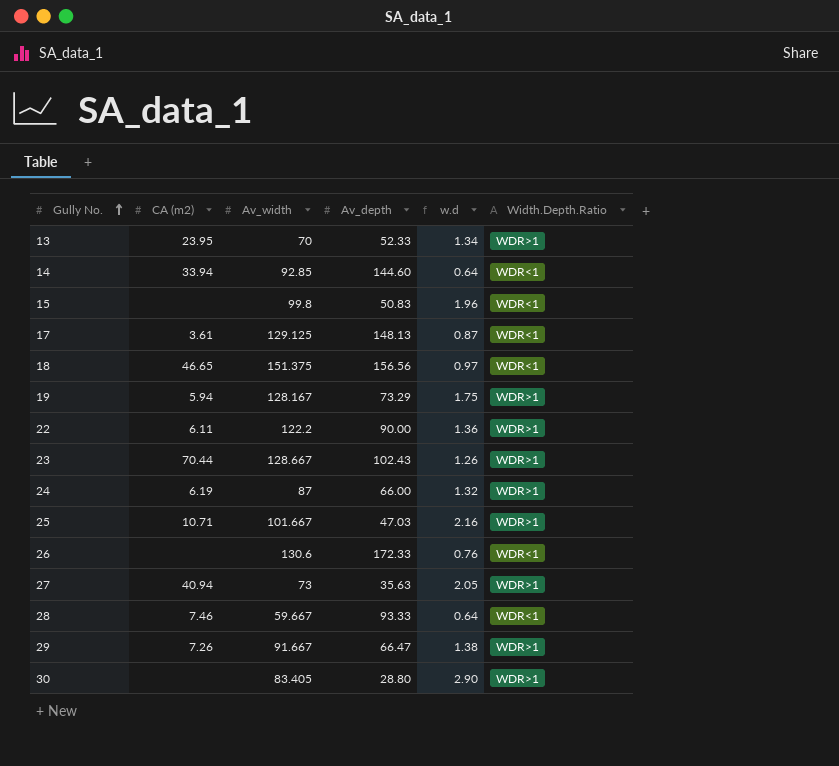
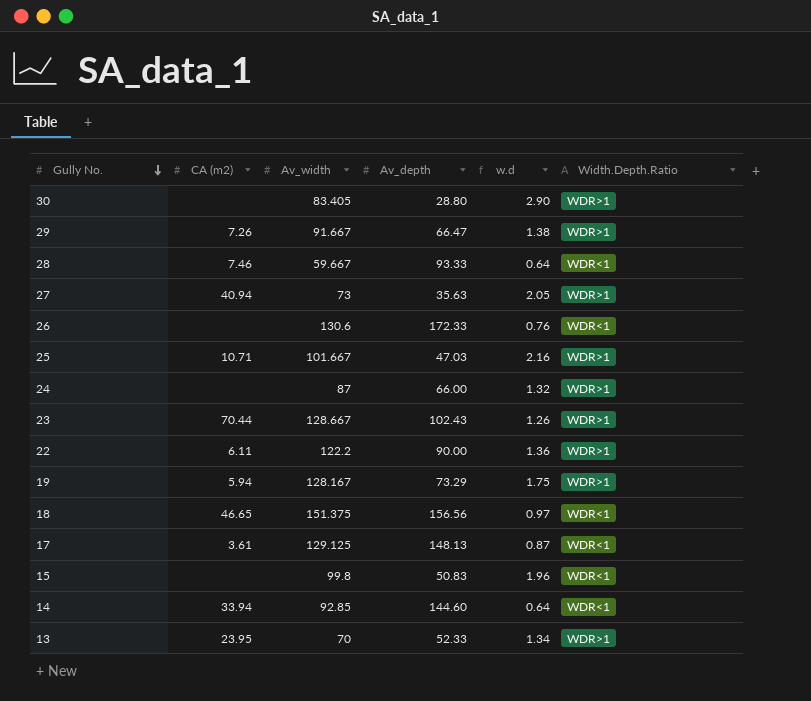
row order: Gully No. ascending -> Gully No. descending
24 | CA (m2): 6.19 -> none

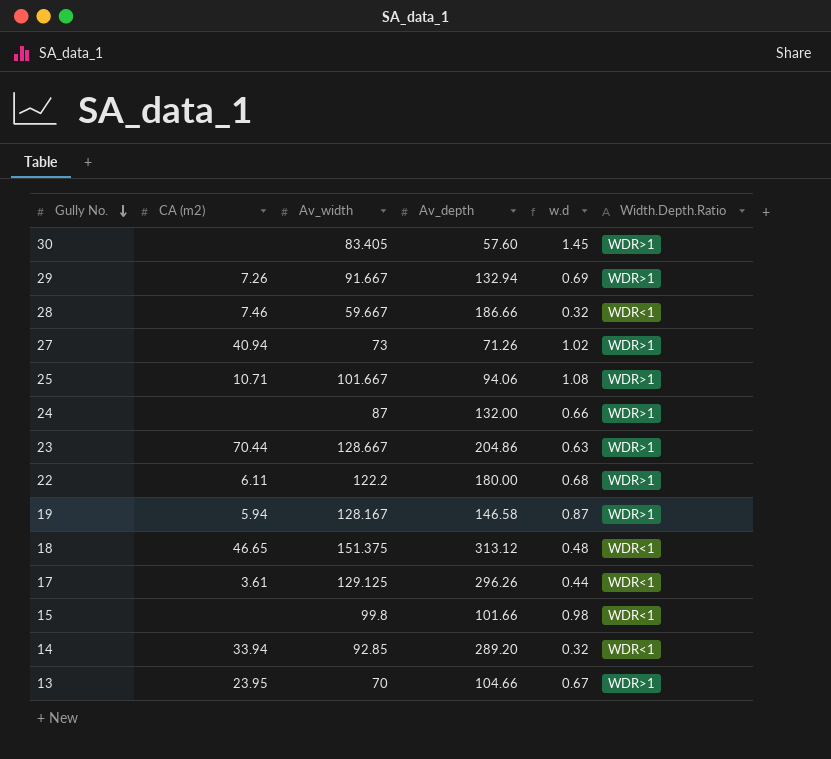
row 26: none | 130.6 | 172.33 | 0.76 | WDR<1 -> none
30 | Av_depth: 28.80 -> 57.60
30 | w.d: 2.90 -> 1.45
29 | Av_depth: 66.47 -> 132.94
29 | w.d: 1.38 -> 0.69
28 | Av_depth: 93.33 -> 186.66
28 | w.d: 0.64 -> 0.32
27 | Av_depth: 35.63 -> 71.26
27 | w.d: 2.05 -> 1.02
25 | Av_depth: 47.03 -> 94.06
25 | w.d: 2.16 -> 1.08
24 | Av_depth: 66.00 -> 132.00
24 | w.d: 1.32 -> 0.66
23 | Av_depth: 102.43 -> 204.86
23 | w.d: 1.26 -> 0.63
22 | Av_depth: 90.00 -> 180.00
22 | w.d: 1.36 -> 0.68
19 | Av_depth: 73.29 -> 146.58
19 | w.d: 1.75 -> 0.87
18 | Av_depth: 156.56 -> 313.12
18 | w.d: 0.97 -> 0.48
17 | Av_depth: 148.13 -> 296.26
17 | w.d: 0.87 -> 0.44
15 | Av_depth: 50.83 -> 101.66
15 | w.d: 1.96 -> 0.98
14 | Av_depth: 144.60 -> 289.20
14 | w.d: 0.64 -> 0.32
13 | Av_depth: 52.33 -> 104.66
13 | w.d: 1.34 -> 0.67

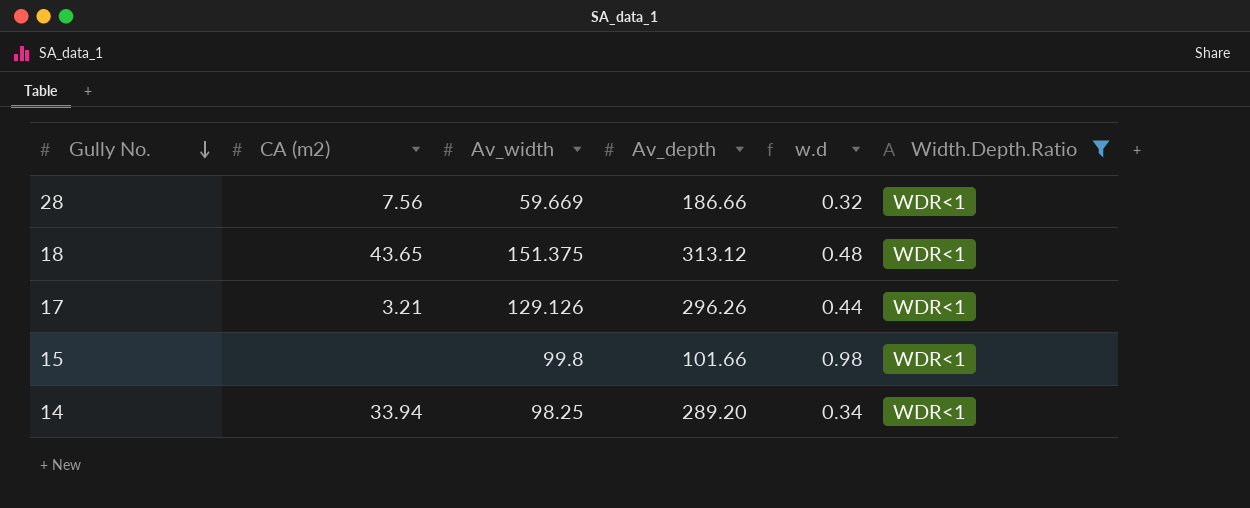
filter: none -> Width.Depth.Ratio = WDR<1
28 | CA (m2): 7.46 -> 7.56
28 | Av_width: 59.667 -> 59.669
18 | CA (m2): 46.65 -> 43.65
17 | CA (m2): 3.61 -> 3.21
17 | Av_width: 129.125 -> 129.126
14 | Av_width: 92.85 -> 98.25
14 | w.d: 0.32 -> 0.34

